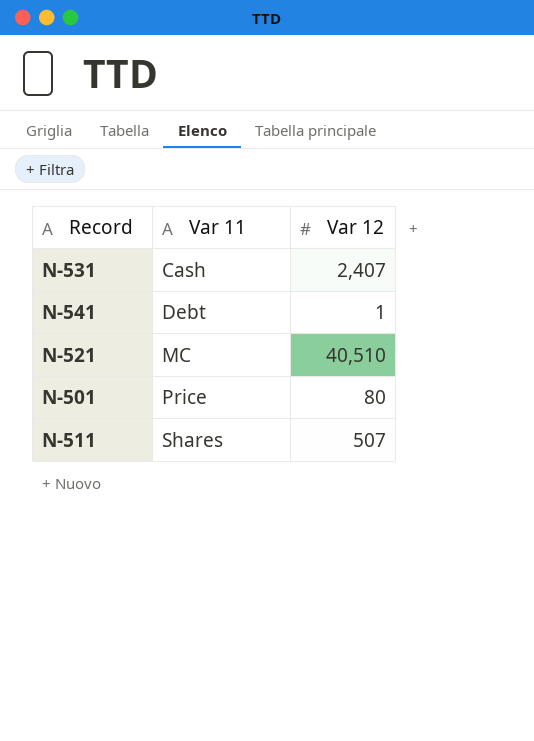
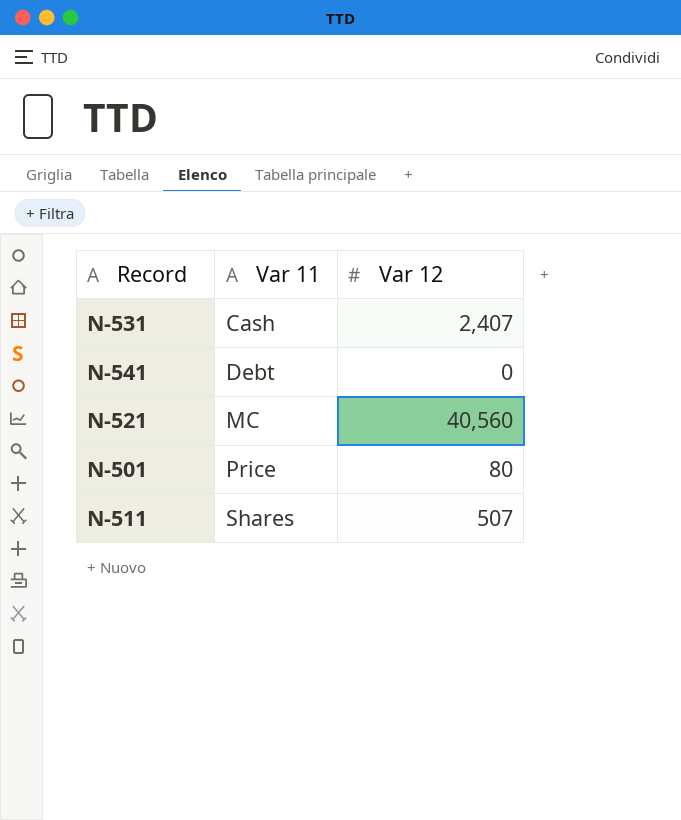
N-541 | Var 12: 1 -> 0
N-521 | Var 12: 40,510 -> 40,560

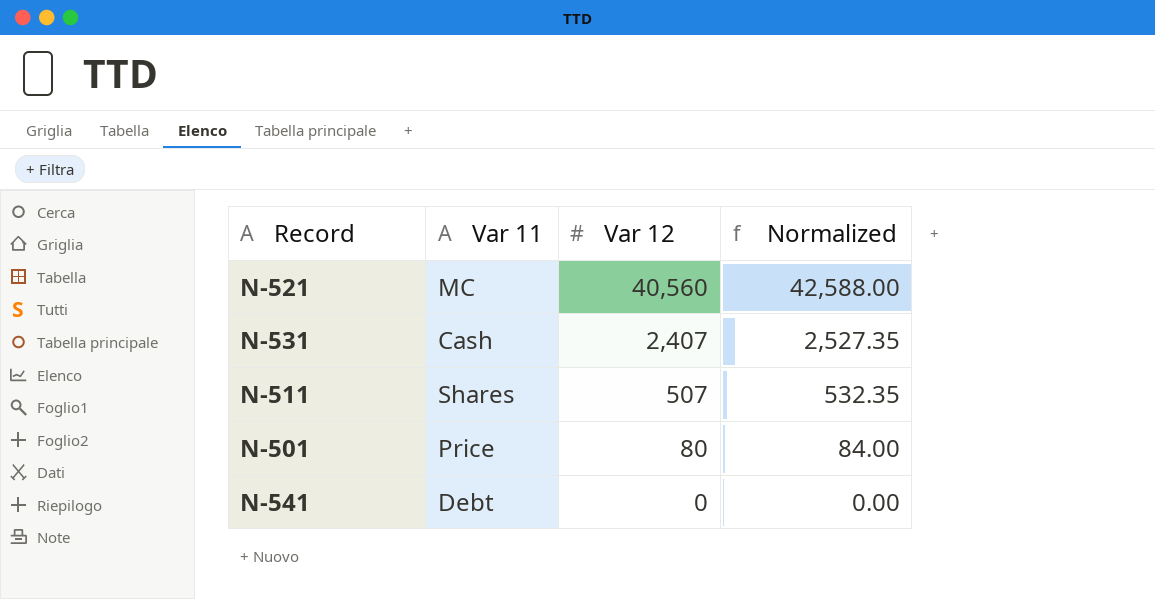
row order: Var 11 ascending -> Var 12 descending
column Normalized | formula: none -> [Var 12] * 1.05

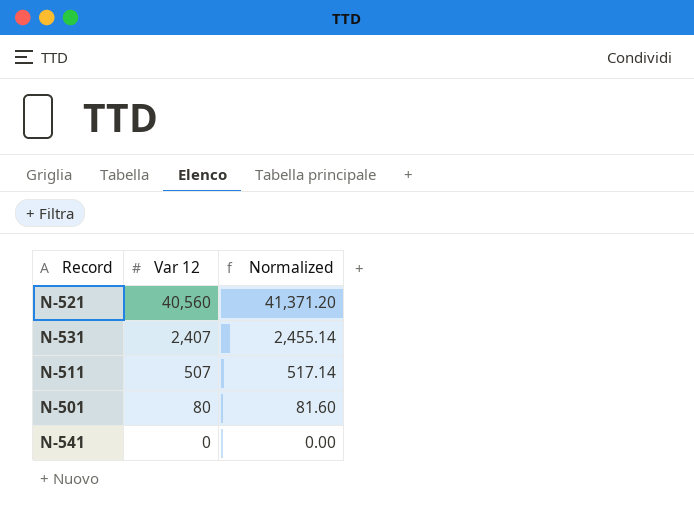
column Var 11 | position: 2 -> none
column Normalized | formula: [Var 12] * 1.05 -> [Var 12] * 1.02

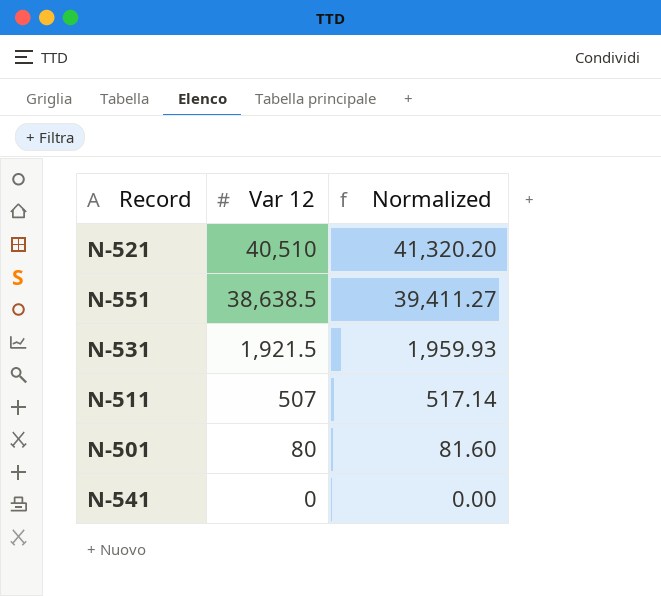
N-521 | Var 12: 40,560 -> 40,510
N-521 | Normalized: 41,371.20 -> 41,320.20
row N-551: none -> 38,638.5 | 39,411.27
N-531 | Var 12: 2,407 -> 1,921.5
N-531 | Normalized: 2,455.14 -> 1,959.93

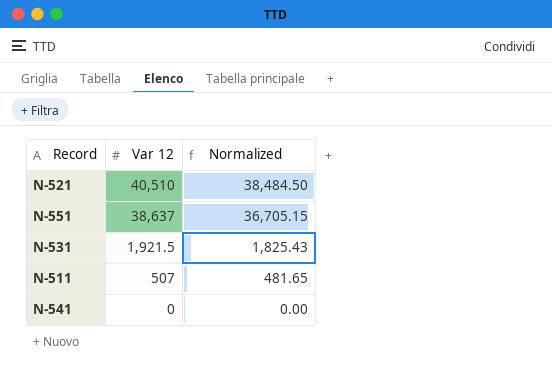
column Normalized | formula: [Var 12] * 1.02 -> [Var 12] * 0.95
row N-501: 80 | 81.60 -> none
N-551 | Var 12: 38,638.5 -> 38,637

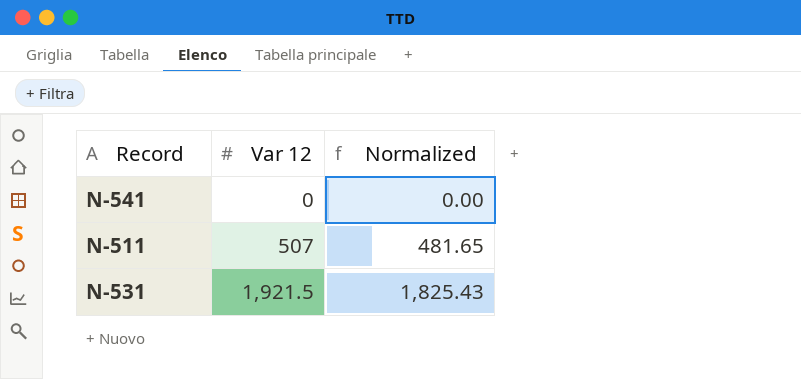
row order: Var 12 descending -> Var 12 ascending
row N-521: 40,510 | 38,484.50 -> none
row N-551: 38,637 | 36,705.15 -> none

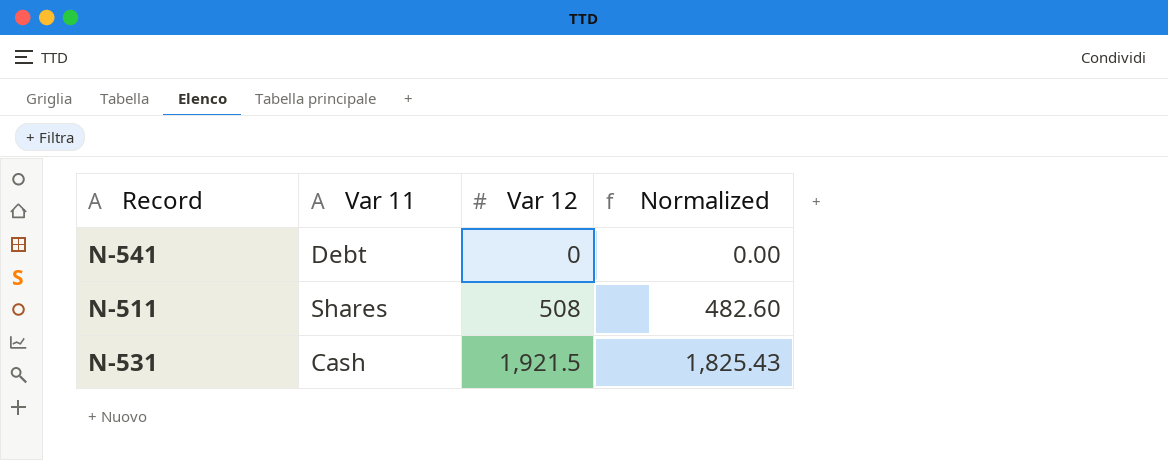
column Var 11 | position: none -> 2
N-511 | Var 12: 507 -> 508
N-511 | Normalized: 481.65 -> 482.60

